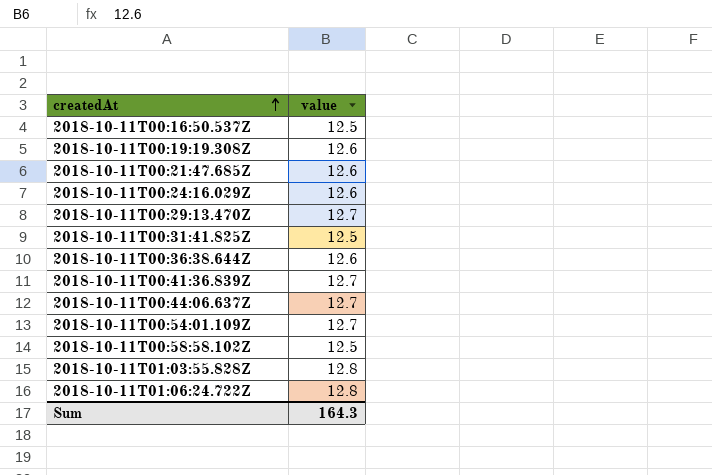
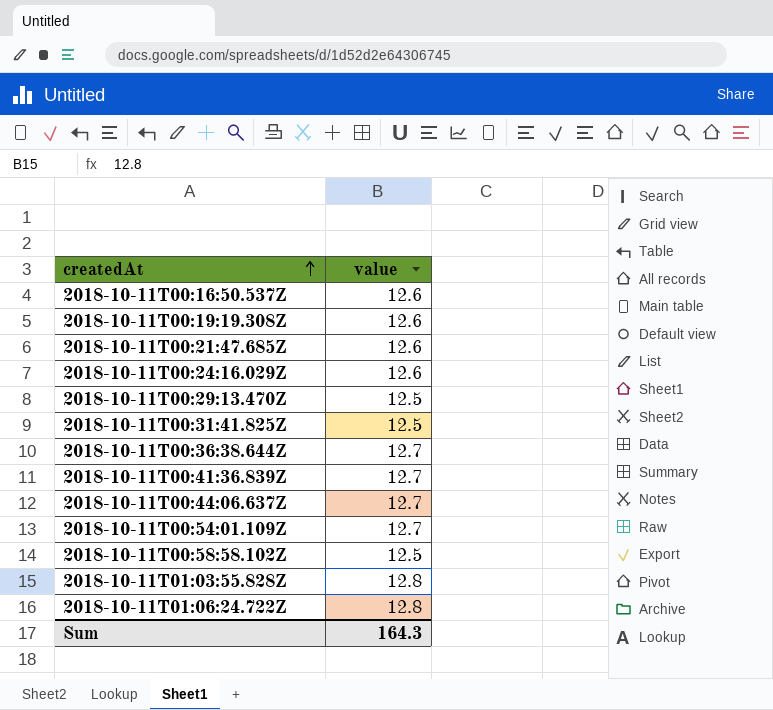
2018-10-11T00:16:50.537Z | value: 12.5 -> 12.6
2018-10-11T00:29:13.470Z | value: 12.7 -> 12.5
2018-10-11T00:36:38.644Z | value: 12.6 -> 12.7

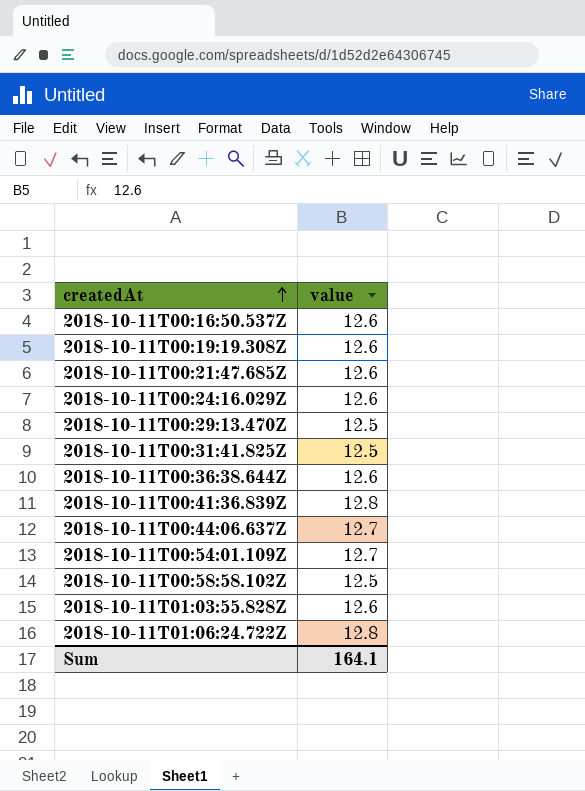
2018-10-11T00:36:38.644Z | value: 12.7 -> 12.6
2018-10-11T00:41:36.839Z | value: 12.7 -> 12.8
2018-10-11T01:03:55.828Z | value: 12.8 -> 12.6
Sum | value: 164.3 -> 164.1

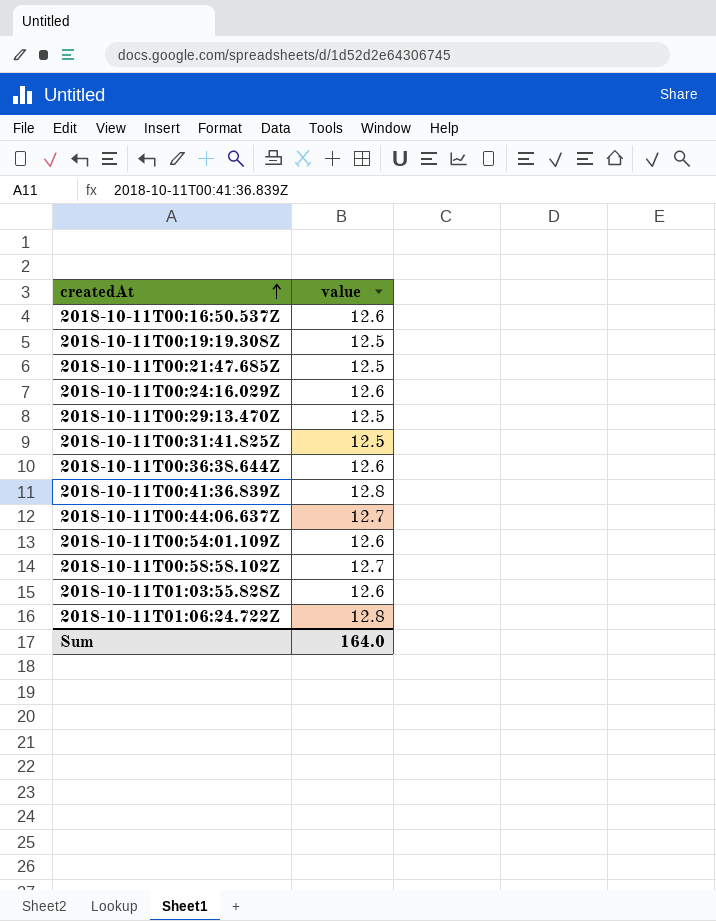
2018-10-11T00:19:19.308Z | value: 12.6 -> 12.5
2018-10-11T00:21:47.685Z | value: 12.6 -> 12.5
2018-10-11T00:54:01.109Z | value: 12.7 -> 12.6
2018-10-11T00:58:58.102Z | value: 12.5 -> 12.7
Sum | value: 164.1 -> 164.0

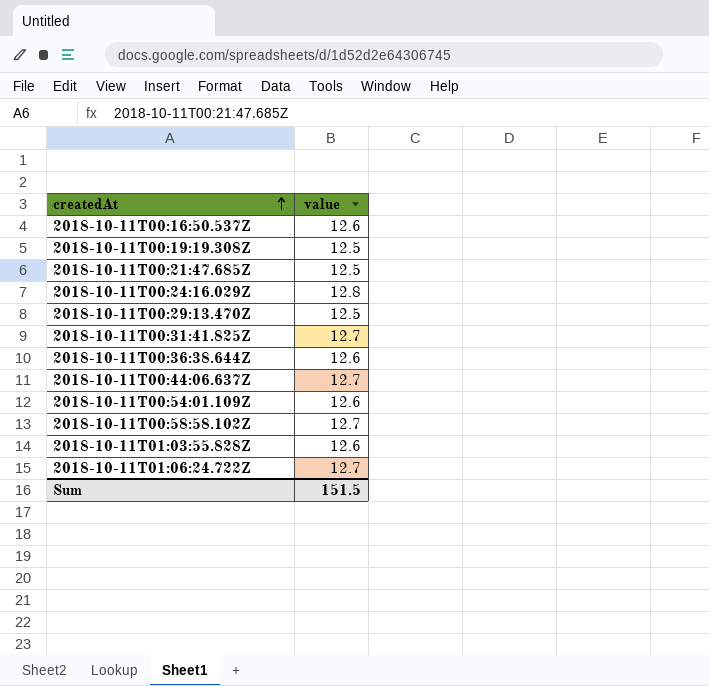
row 2018-10-11T00:41:36.839Z: 12.8 -> none
2018-10-11T00:24:16.029Z | value: 12.6 -> 12.8
2018-10-11T00:31:41.825Z | value: 12.5 -> 12.7
2018-10-11T01:06:24.722Z | value: 12.8 -> 12.7
Sum | value: 164.0 -> 151.5

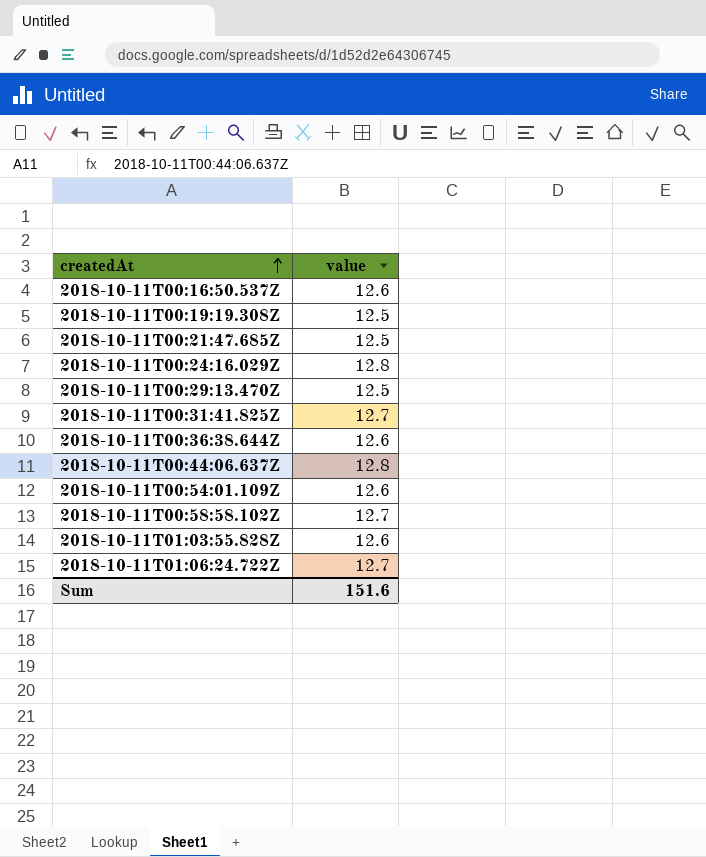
2018-10-11T00:44:06.637Z | value: 12.7 -> 12.8
Sum | value: 151.5 -> 151.6

